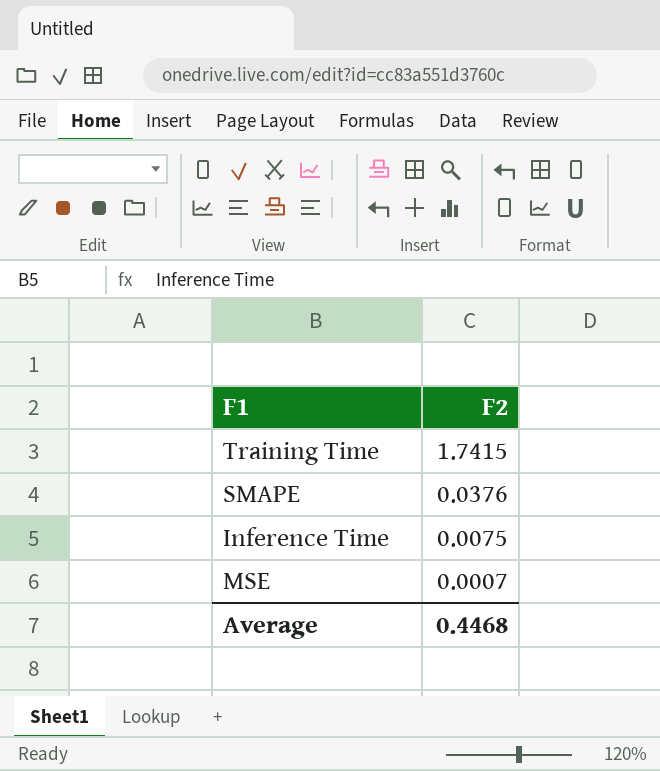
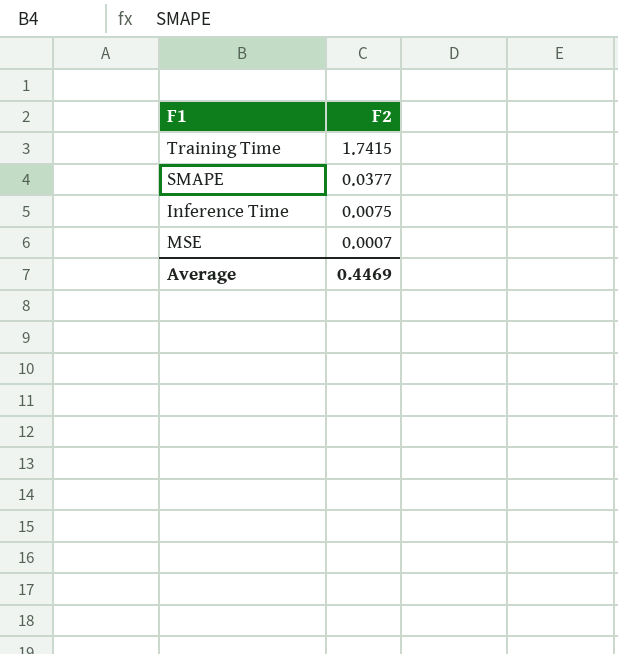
SMAPE | F2: 0.0376 -> 0.0377
Average | F2: 0.4468 -> 0.4469

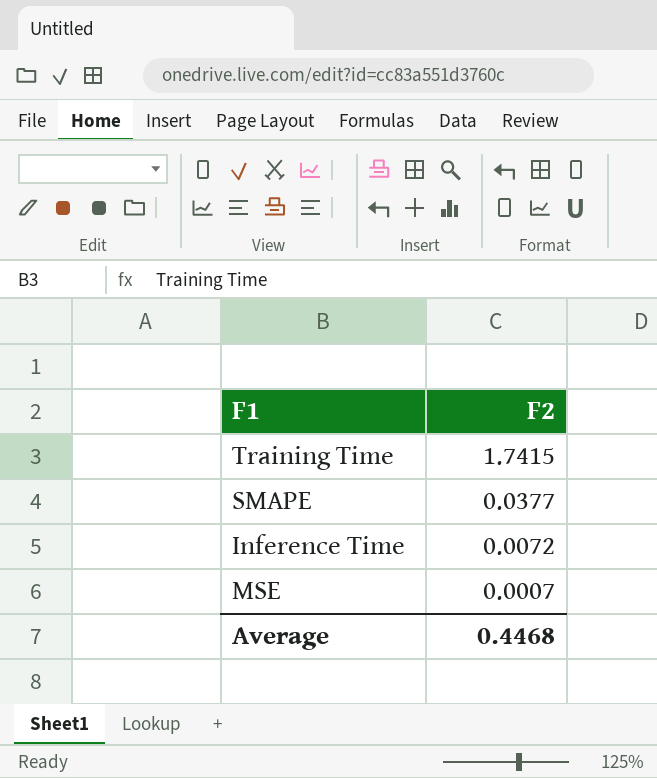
Inference Time | F2: 0.0075 -> 0.0072
Average | F2: 0.4469 -> 0.4468

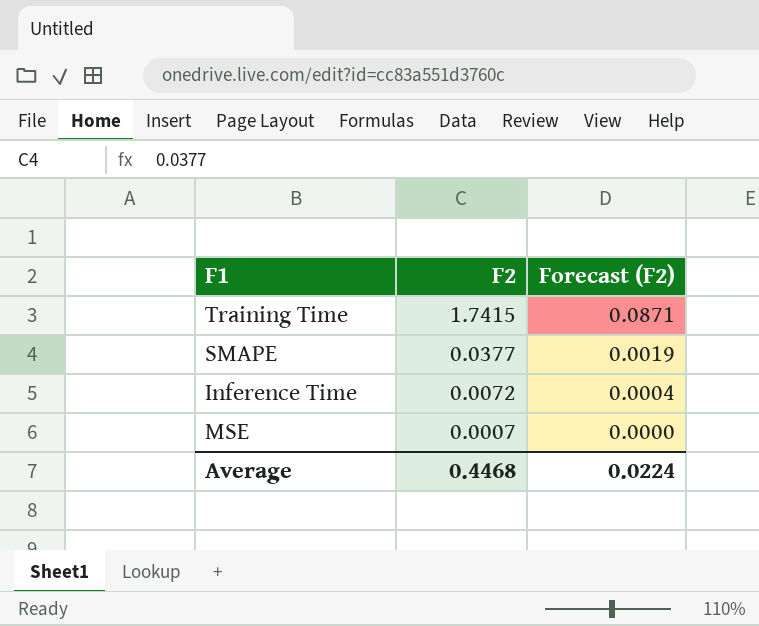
column Forecast (F2) | formula: none -> [F2] * 0.05

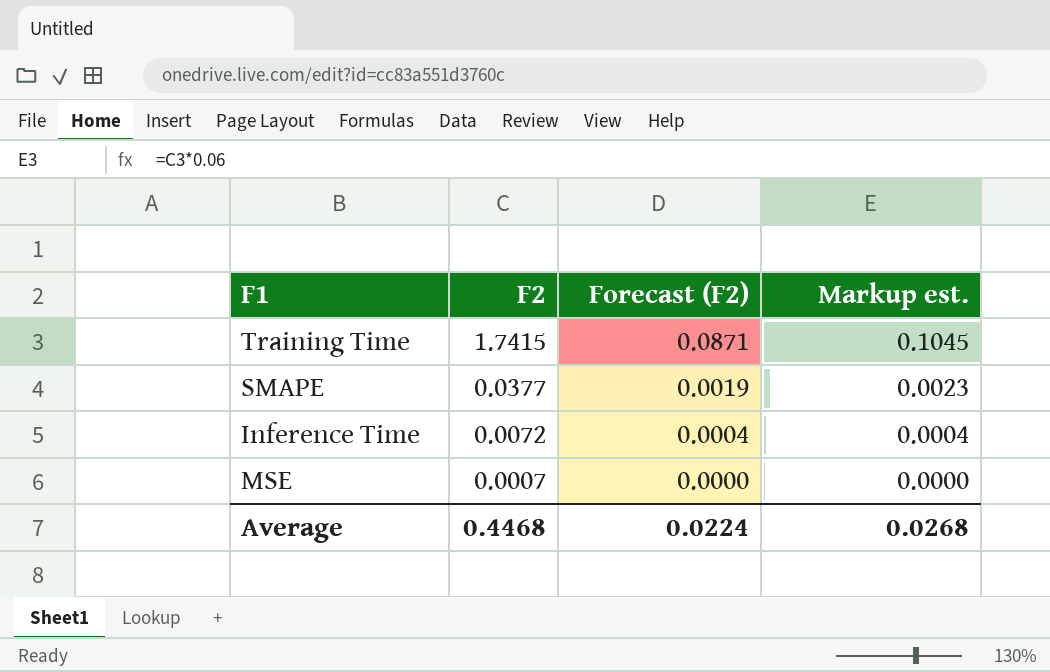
column Markup est. | formula: none -> [F2] * 0.06

